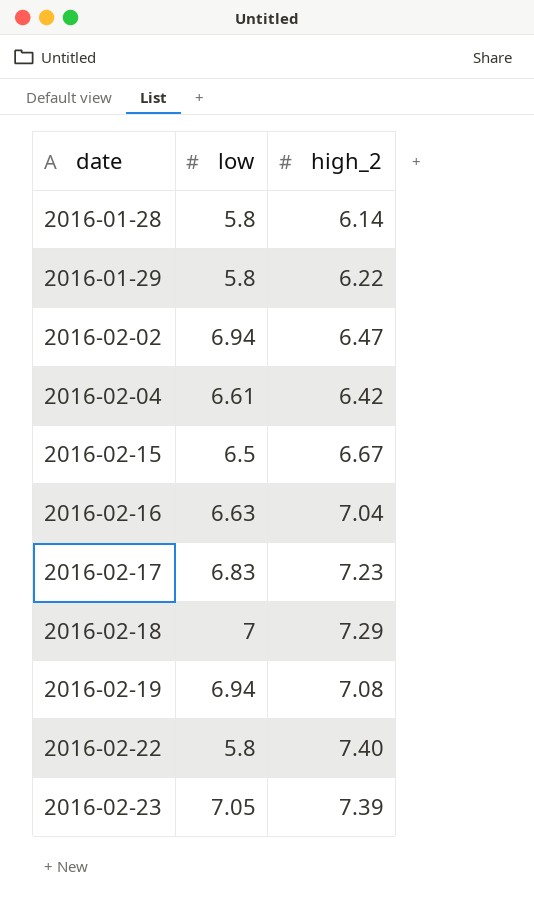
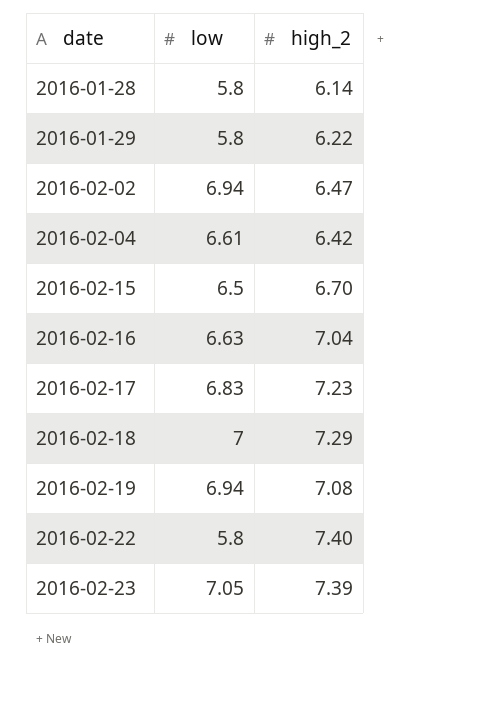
2016-02-15 | high_2: 6.67 -> 6.70

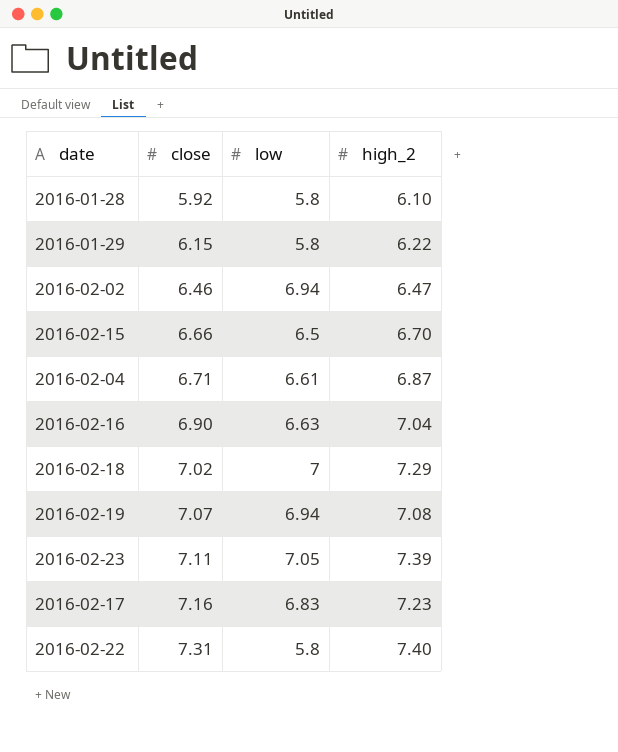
row order: date ascending -> close ascending
column close | position: none -> 2
2016-01-28 | high_2: 6.14 -> 6.10
2016-02-04 | high_2: 6.42 -> 6.87

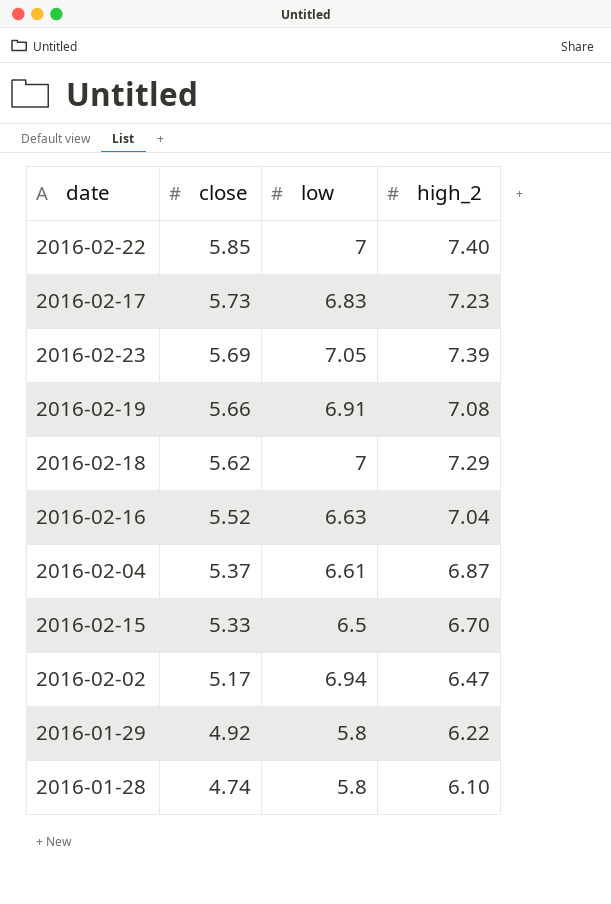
row order: close ascending -> close descending
2016-02-22 | close: 7.31 -> 5.85
2016-02-22 | low: 5.8 -> 7
2016-02-17 | close: 7.16 -> 5.73
2016-02-23 | close: 7.11 -> 5.69
2016-02-19 | close: 7.07 -> 5.66
2016-02-19 | low: 6.94 -> 6.91
2016-02-18 | close: 7.02 -> 5.62
2016-02-16 | close: 6.90 -> 5.52
2016-02-04 | close: 6.71 -> 5.37
2016-02-15 | close: 6.66 -> 5.33
2016-02-02 | close: 6.46 -> 5.17
2016-01-29 | close: 6.15 -> 4.92
2016-01-28 | close: 5.92 -> 4.74

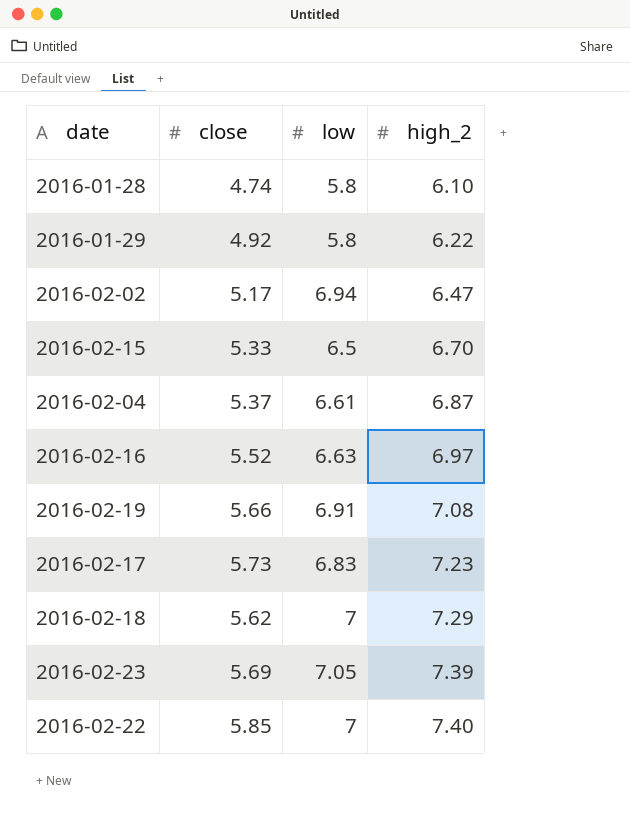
row order: close descending -> high_2 ascending
2016-02-16 | high_2: 7.04 -> 6.97

